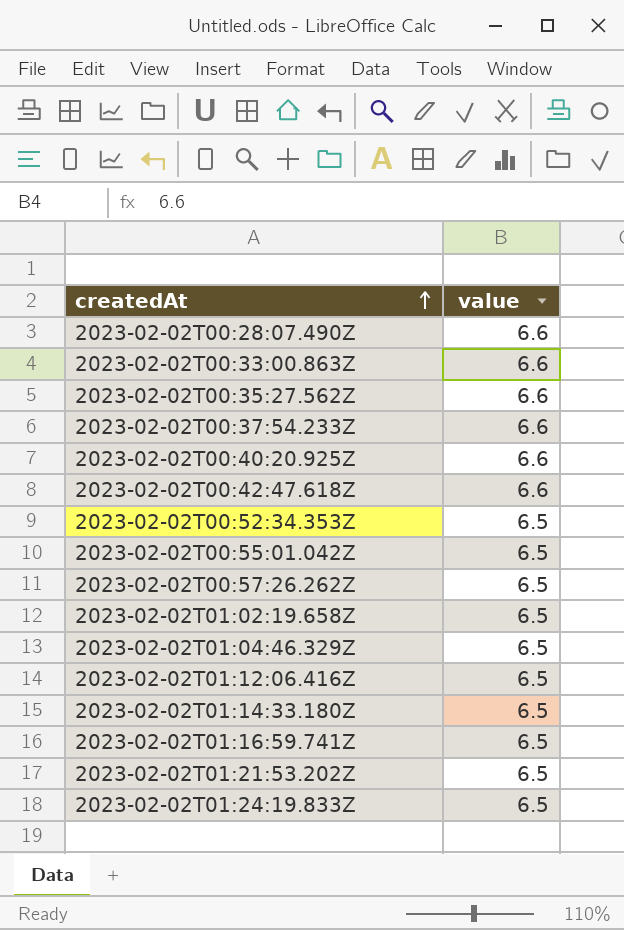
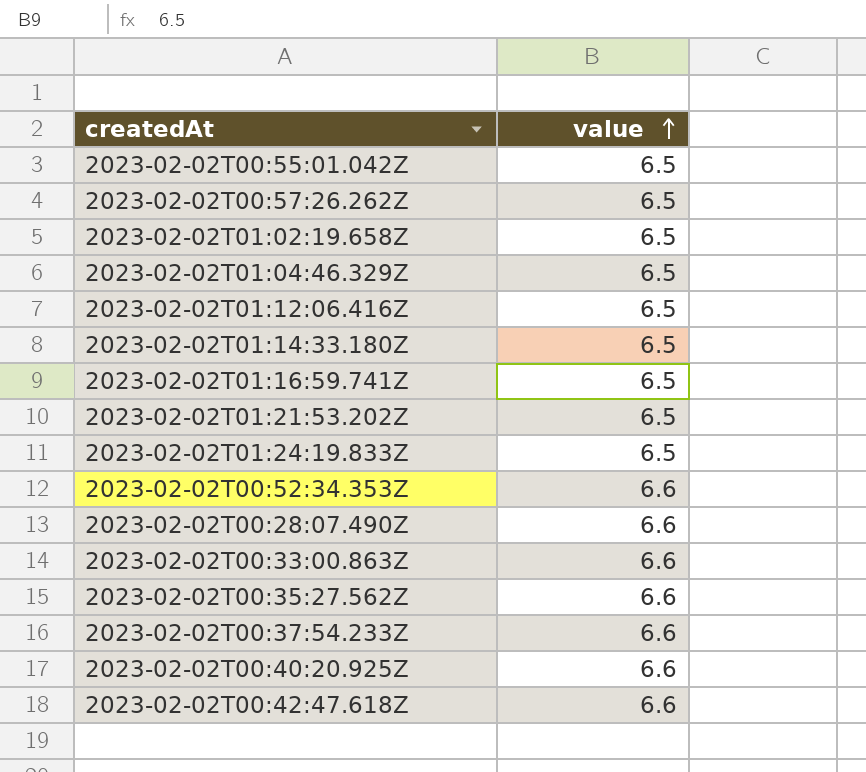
row order: createdAt ascending -> value ascending
2023-02-02T00:52:34.353Z | value: 6.5 -> 6.6

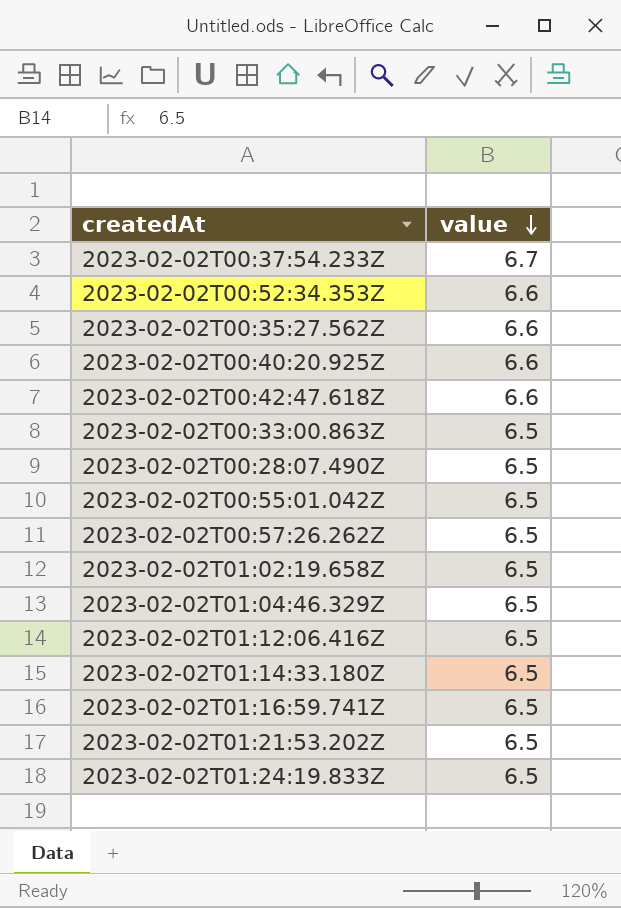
row order: value ascending -> value descending
2023-02-02T00:37:54.233Z | value: 6.6 -> 6.7
2023-02-02T00:33:00.863Z | value: 6.6 -> 6.5
2023-02-02T00:28:07.490Z | value: 6.6 -> 6.5

